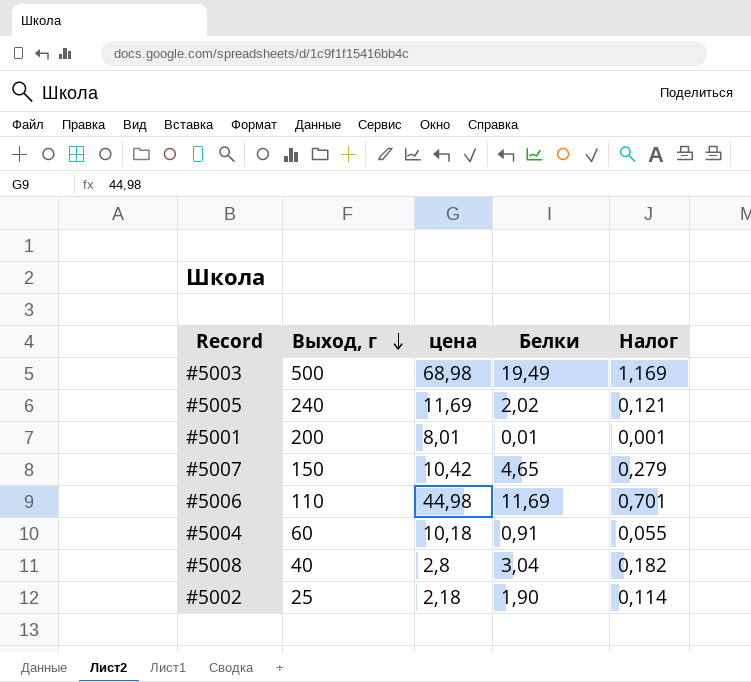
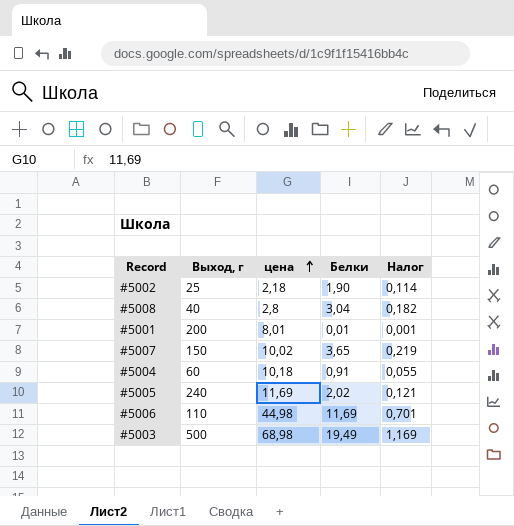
row order: Выход, г descending -> цена ascending
#5007 | цена: 10,42 -> 10,02
#5007 | Белки: 4,65 -> 3,65
#5007 | Налог: 0,279 -> 0,219

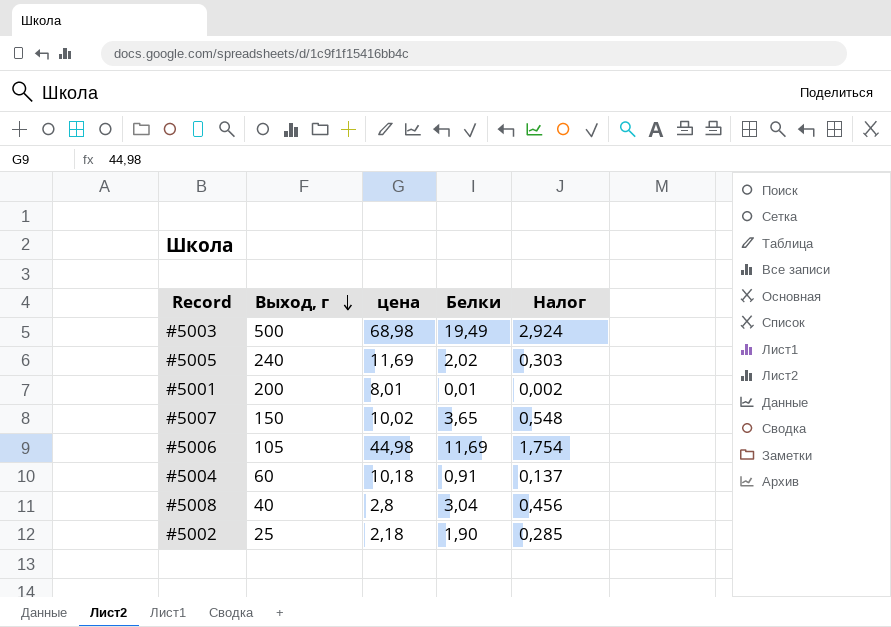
row order: цена ascending -> Выход, г descending
column Налог | formula: [Белки] * 0,06 -> [Белки] * 0,15
#5006 | Выход, г: 110 -> 105

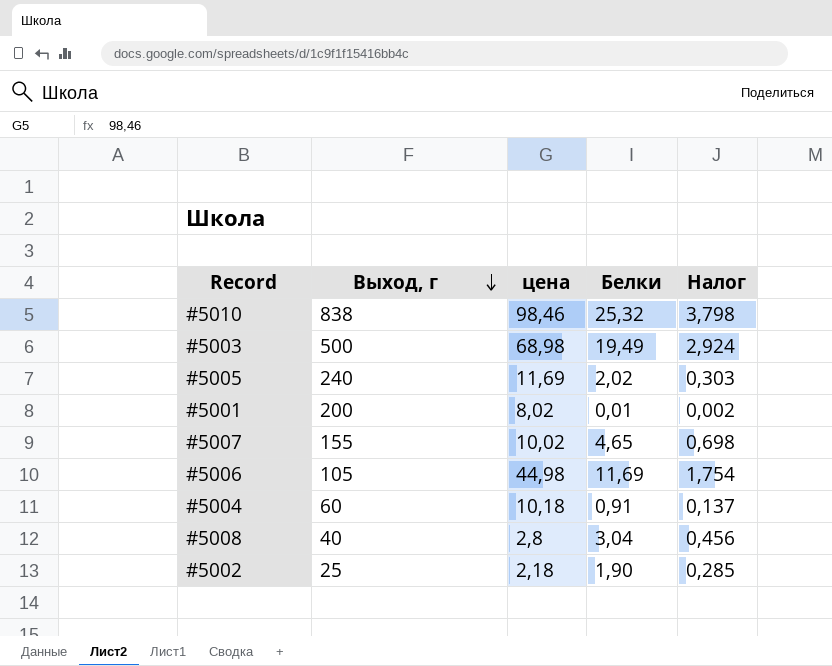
row #5010: none -> 838 | 98,46 | 25,32 | 3,798
#5001 | цена: 8,01 -> 8,02
#5007 | Выход, г: 150 -> 155
#5007 | Белки: 3,65 -> 4,65
#5007 | Налог: 0,548 -> 0,698

